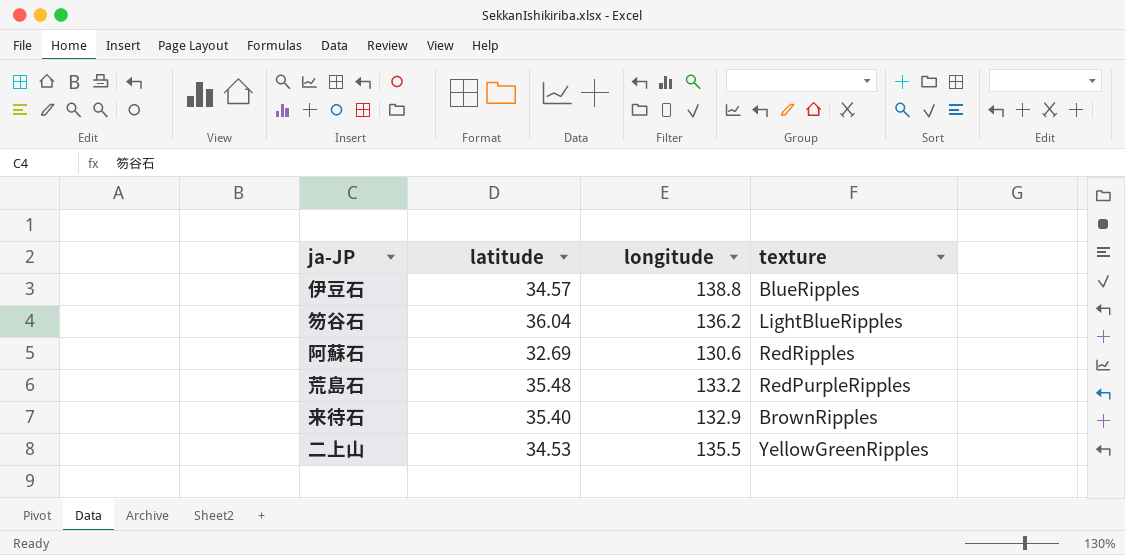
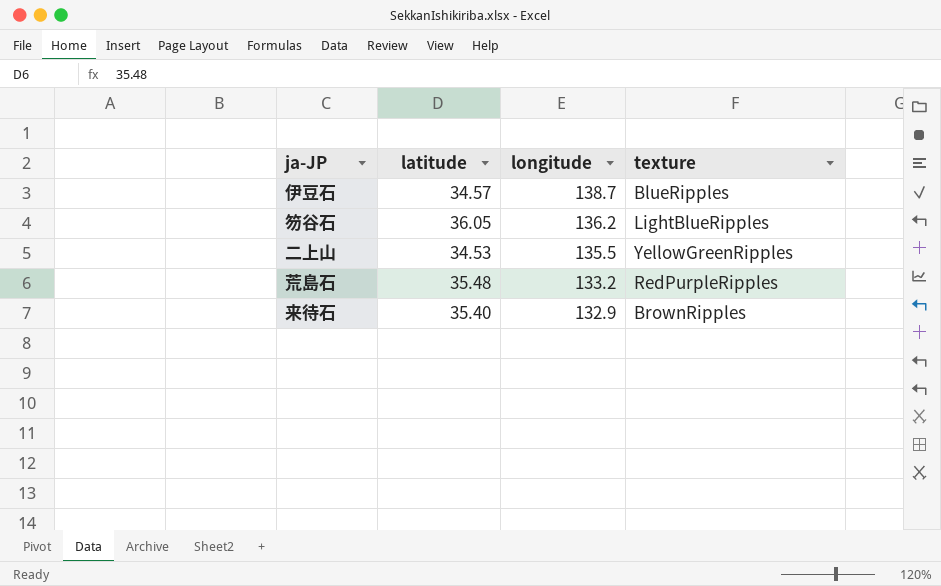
row order: none -> longitude descending
row 阿蘇石: 32.69 | 130.6 | RedRipples -> none
伊豆石 | longitude: 138.8 -> 138.7
笏谷石 | latitude: 36.04 -> 36.05

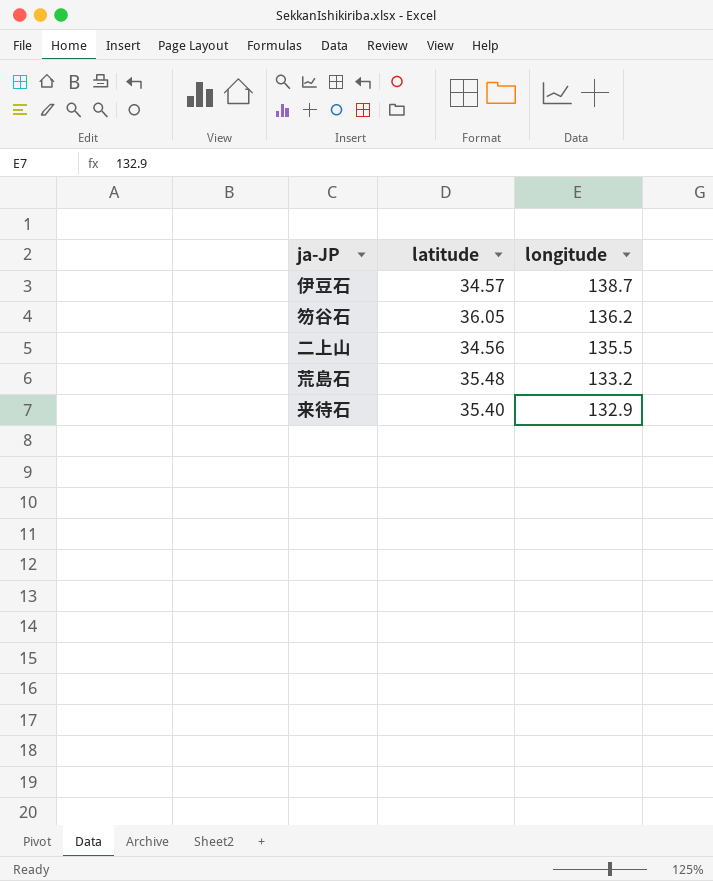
column texture | position: 4 -> none
二上山 | latitude: 34.53 -> 34.56

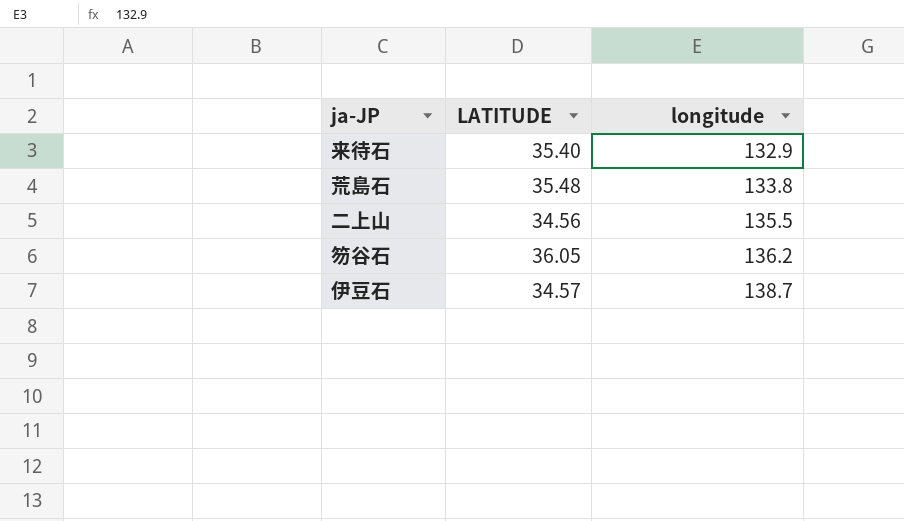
row order: longitude descending -> longitude ascending
column name: latitude -> LATITUDE
荒島石 | longitude: 133.2 -> 133.8

